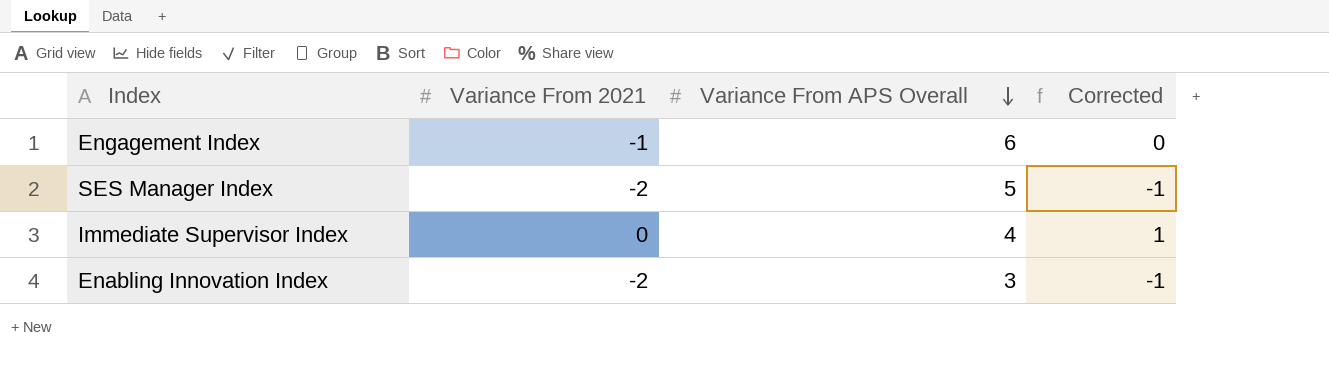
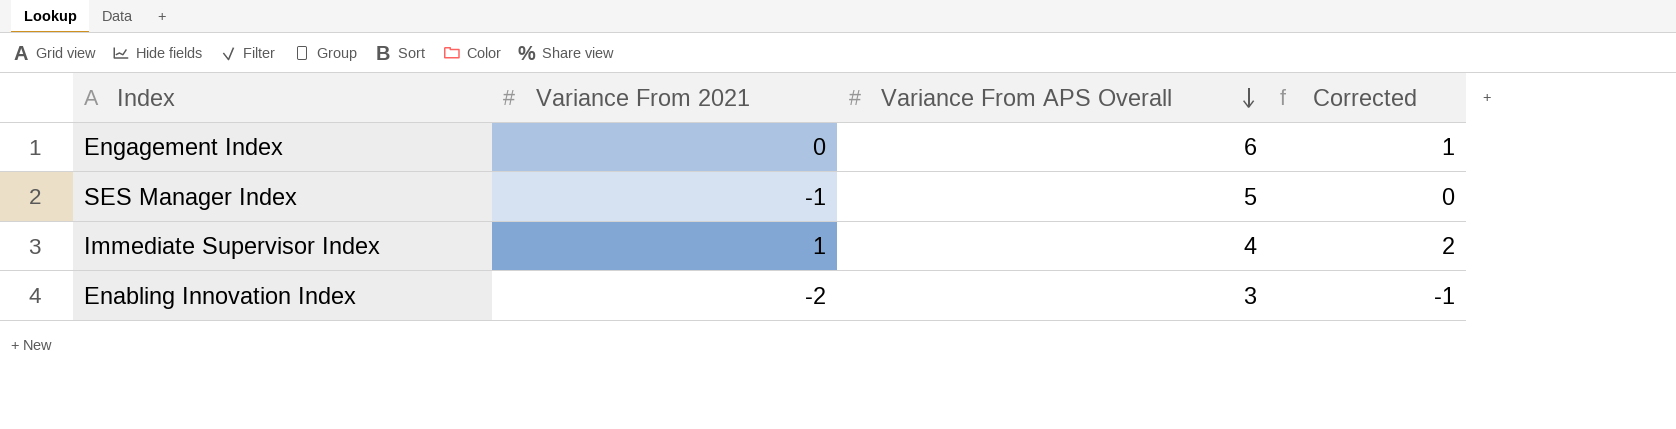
Engagement Index | Variance From 2021: -1 -> 0
Engagement Index | Corrected: 0 -> 1
SES Manager Index | Variance From 2021: -2 -> -1
SES Manager Index | Corrected: -1 -> 0
Immediate Supervisor Index | Variance From 2021: 0 -> 1
Immediate Supervisor Index | Corrected: 1 -> 2

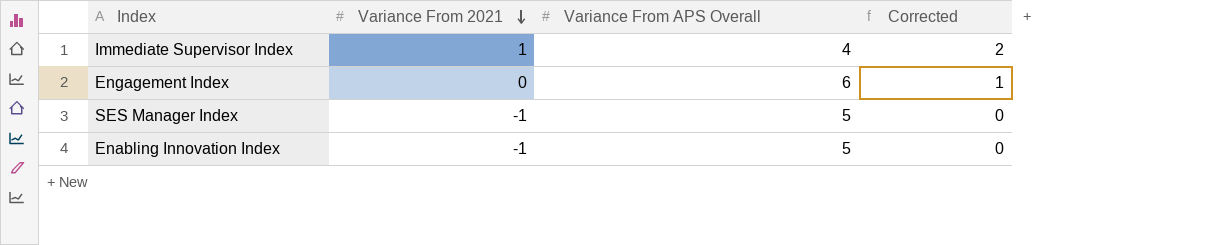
row order: Variance From APS Overall descending -> Variance From 2021 descending
Enabling Innovation Index | Variance From 2021: -2 -> -1
Enabling Innovation Index | Variance From APS Overall: 3 -> 5
Enabling Innovation Index | Corrected: -1 -> 0

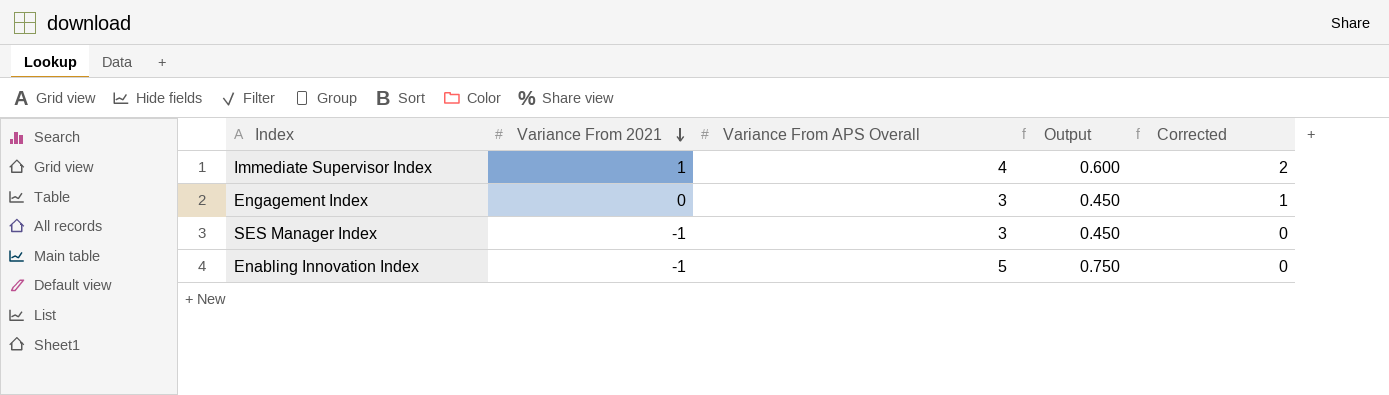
column Output | formula: none -> [Variance From APS Overall] * 0.15
Engagement Index | Variance From APS Overall: 6 -> 3
SES Manager Index | Variance From APS Overall: 5 -> 3

